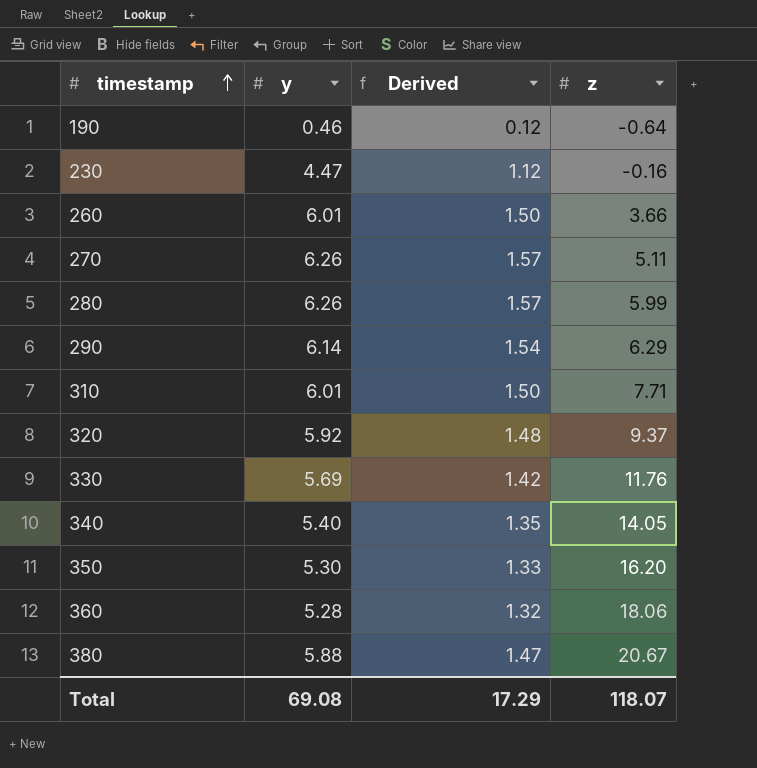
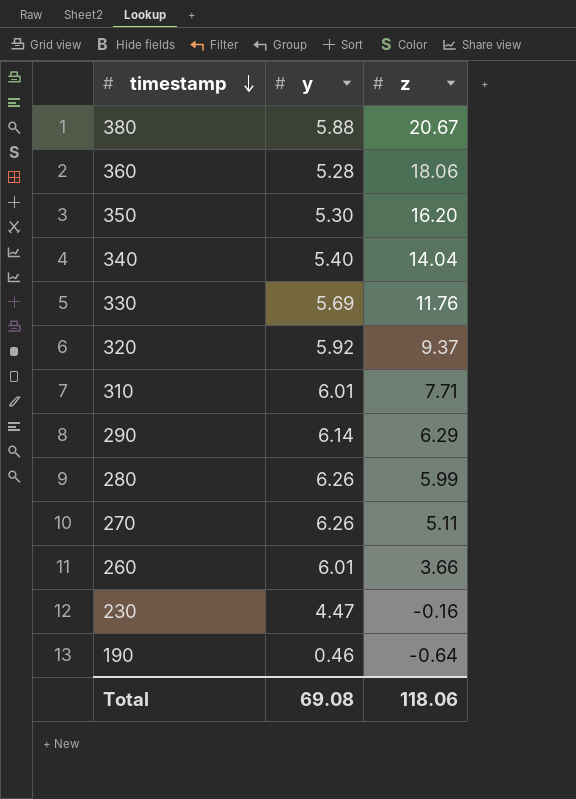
row order: timestamp ascending -> timestamp descending
column Derived | formula: [y] * 0.25 -> none
340 | z: 14.05 -> 14.04
Total | z: 118.07 -> 118.06

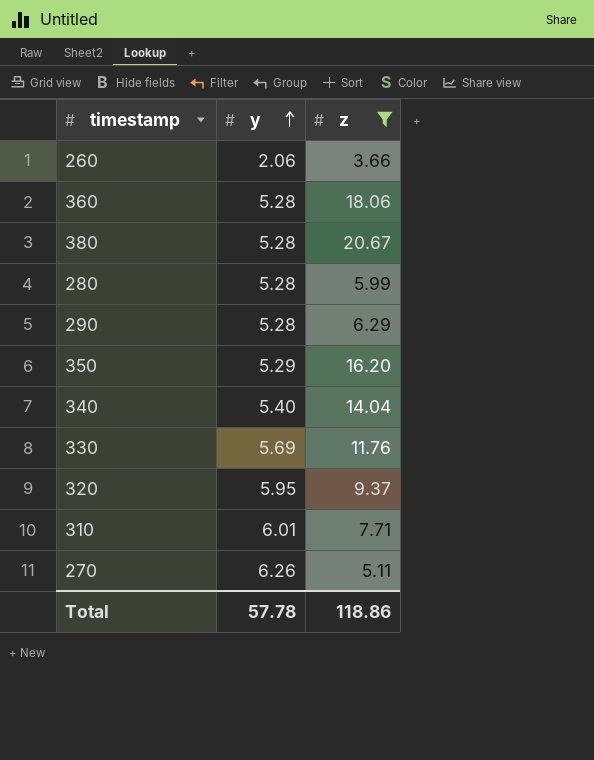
filter: none -> z >= 3.66
row order: timestamp descending -> y ascending
260 | y: 6.01 -> 2.06
380 | y: 5.88 -> 5.28
280 | y: 6.26 -> 5.28
290 | y: 6.14 -> 5.28
350 | y: 5.30 -> 5.29
320 | y: 5.92 -> 5.95
Total | y: 69.08 -> 57.78
Total | z: 118.06 -> 118.86

